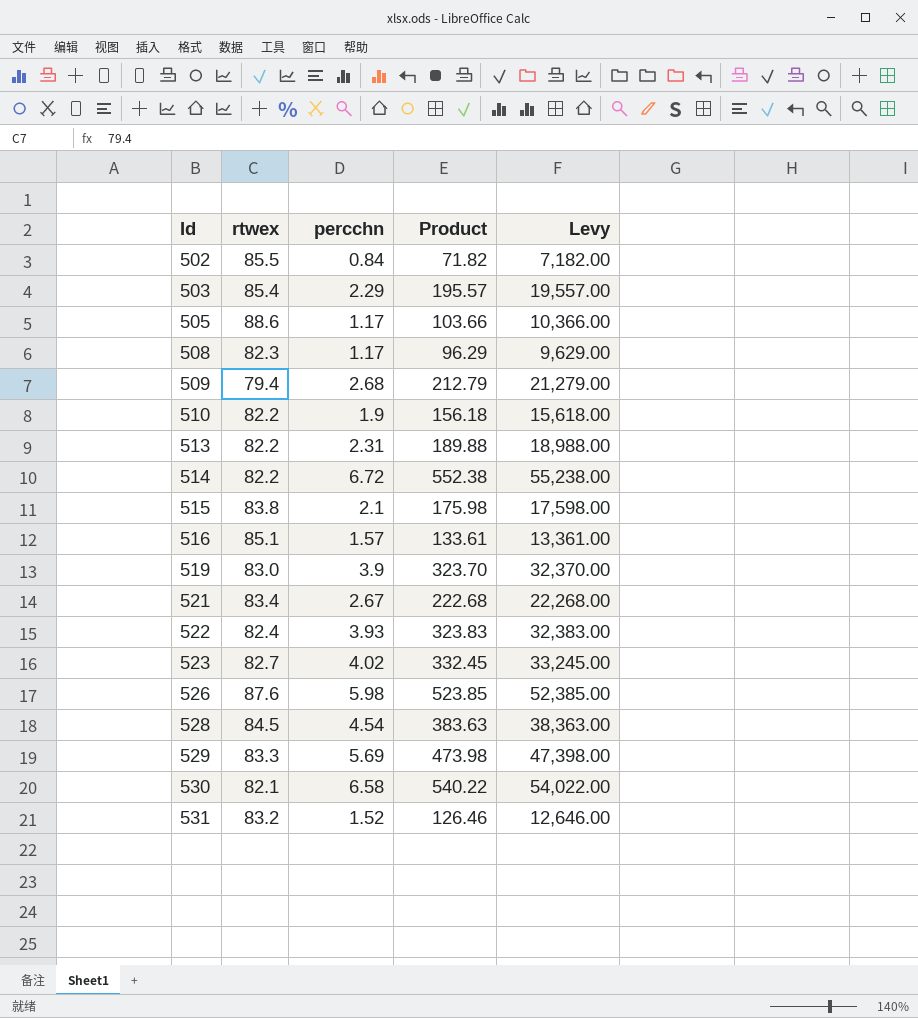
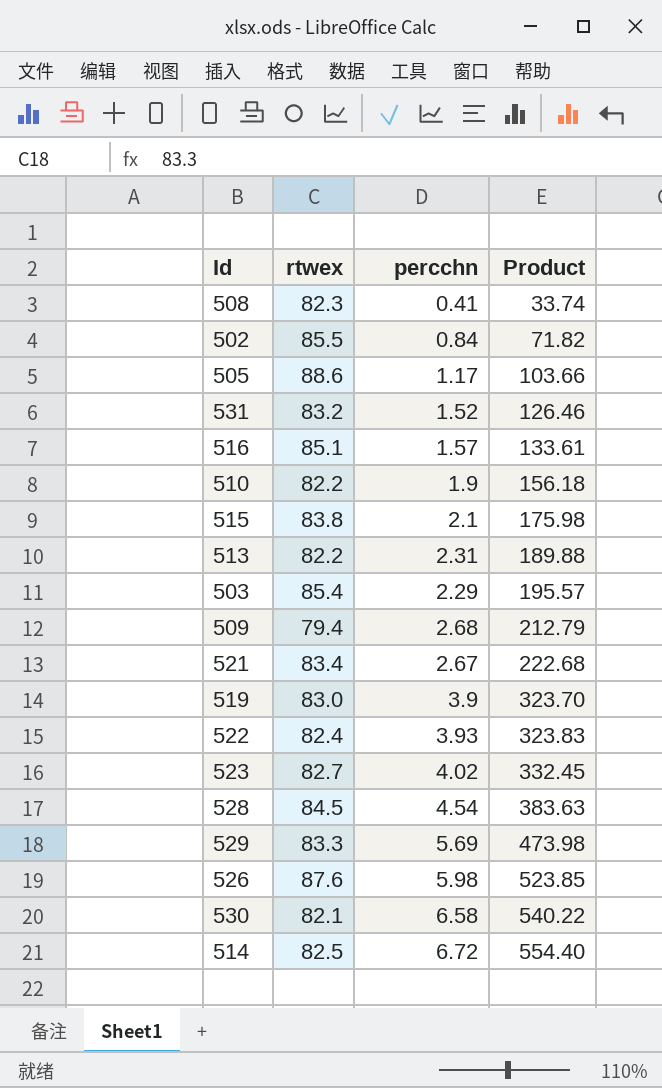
row order: Id ascending -> Product ascending
column Levy | formula: [Product] * 100 -> none
508 | percchn: 1.17 -> 0.41
508 | Product: 96.29 -> 33.74
514 | rtwex: 82.2 -> 82.5
514 | Product: 552.38 -> 554.40

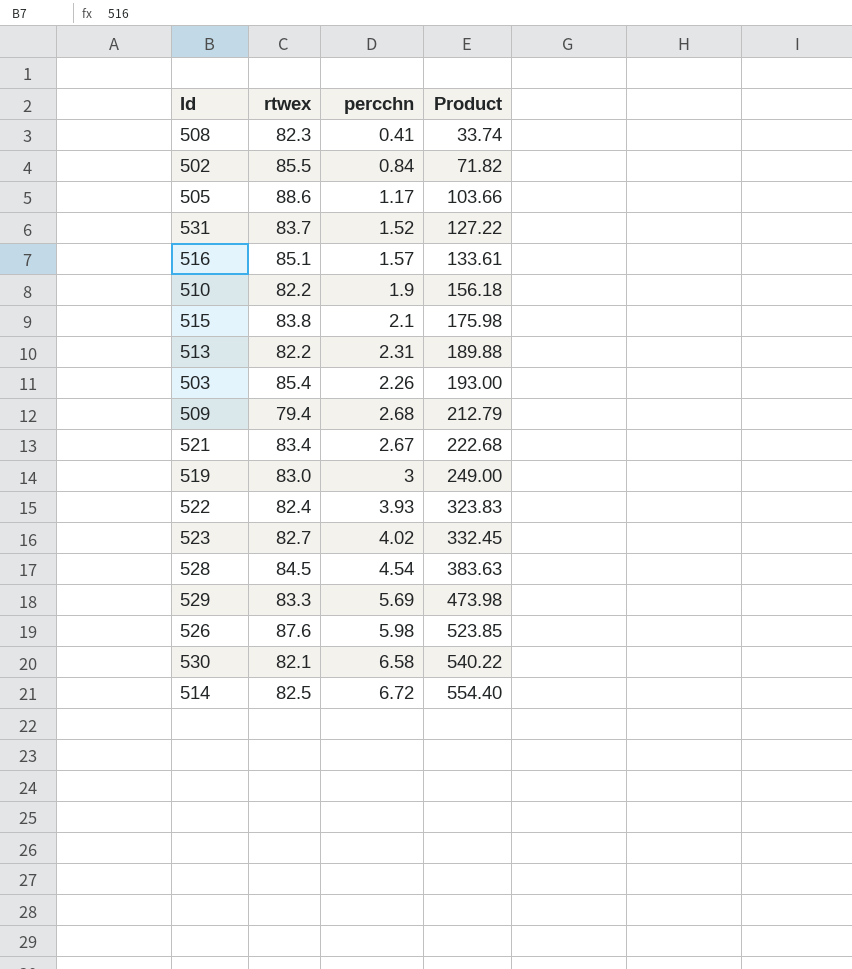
531 | rtwex: 83.2 -> 83.7
531 | Product: 126.46 -> 127.22
503 | percchn: 2.29 -> 2.26
503 | Product: 195.57 -> 193.00
519 | percchn: 3.9 -> 3
519 | Product: 323.70 -> 249.00

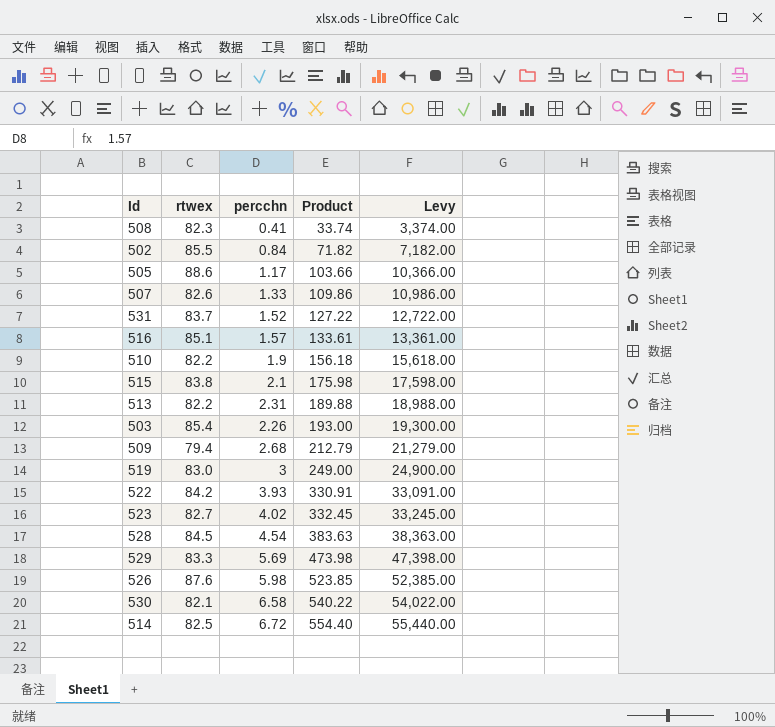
column Levy | formula: none -> [Product] * 100
row 521: 83.4 | 2.67 | 222.68 -> none
row 507: none -> 82.6 | 1.33 | 109.86 | 10,986.00
522 | rtwex: 82.4 -> 84.2
522 | Product: 323.83 -> 330.91

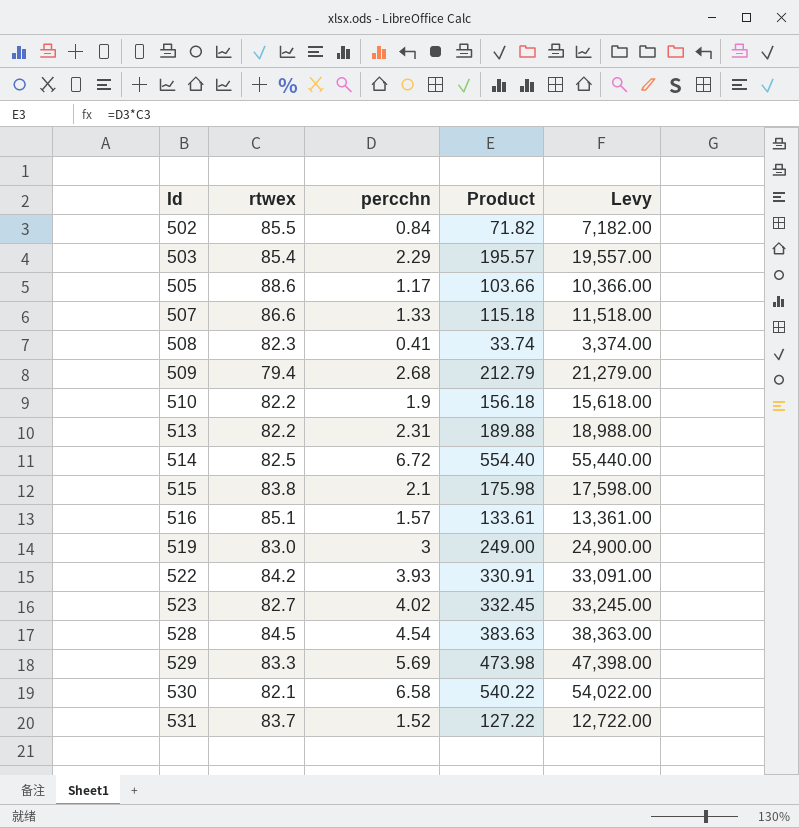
row order: Product ascending -> Id ascending
row 526: 87.6 | 5.98 | 523.85 | 52,385.00 -> none
503 | percchn: 2.26 -> 2.29
503 | Product: 193.00 -> 195.57
503 | Levy: 19,300.00 -> 19,557.00
507 | rtwex: 82.6 -> 86.6
507 | Product: 109.86 -> 115.18
507 | Levy: 10,986.00 -> 11,518.00

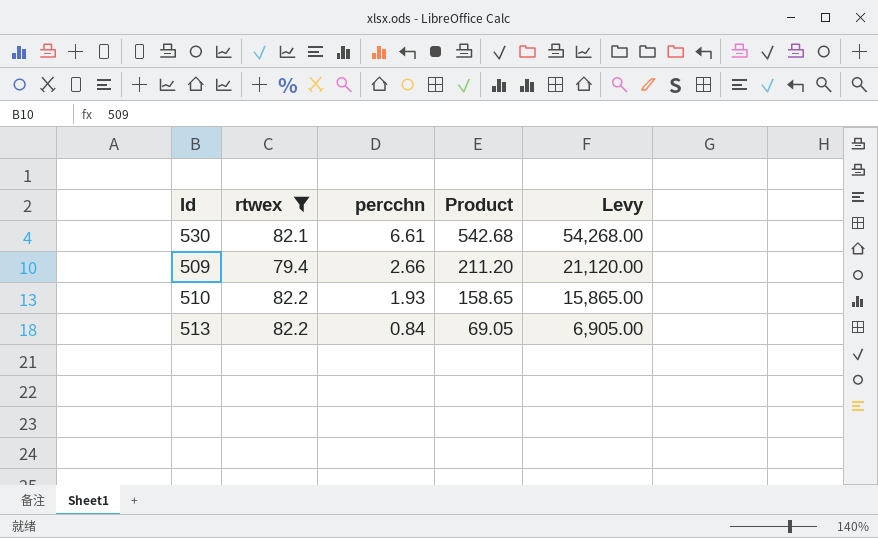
filter: none -> rtwex <= 82.2
row order: Id ascending -> percchn descending
530 | percchn: 6.58 -> 6.61
530 | Product: 540.22 -> 542.68
530 | Levy: 54,022.00 -> 54,268.00
509 | percchn: 2.68 -> 2.66
509 | Product: 212.79 -> 211.20
509 | Levy: 21,279.00 -> 21,120.00
510 | percchn: 1.9 -> 1.93
510 | Product: 156.18 -> 158.65
510 | Levy: 15,618.00 -> 15,865.00
513 | percchn: 2.31 -> 0.84
513 | Product: 189.88 -> 69.05
513 | Levy: 18,988.00 -> 6,905.00

